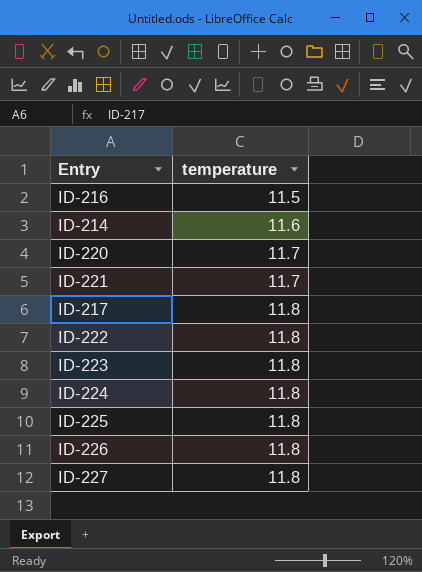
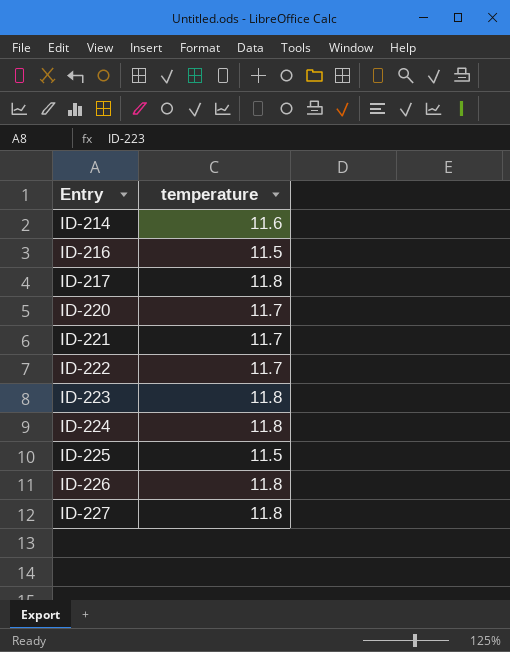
row order: temperature ascending -> Entry ascending
ID-222 | temperature: 11.8 -> 11.7
ID-225 | temperature: 11.8 -> 11.5

